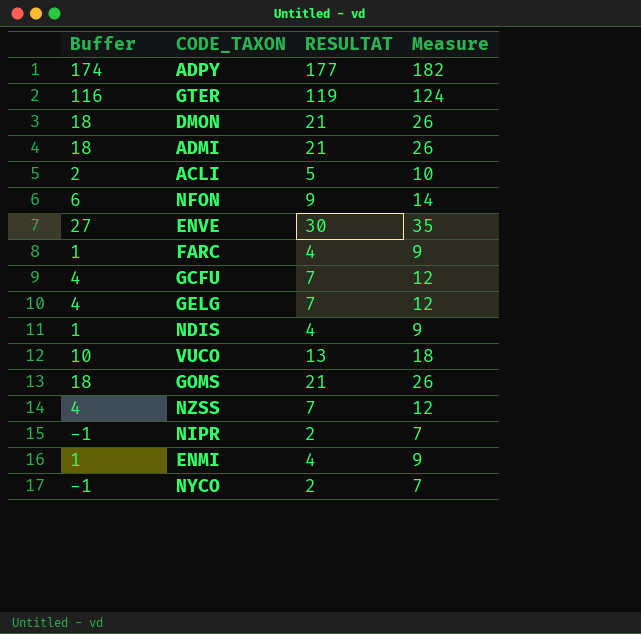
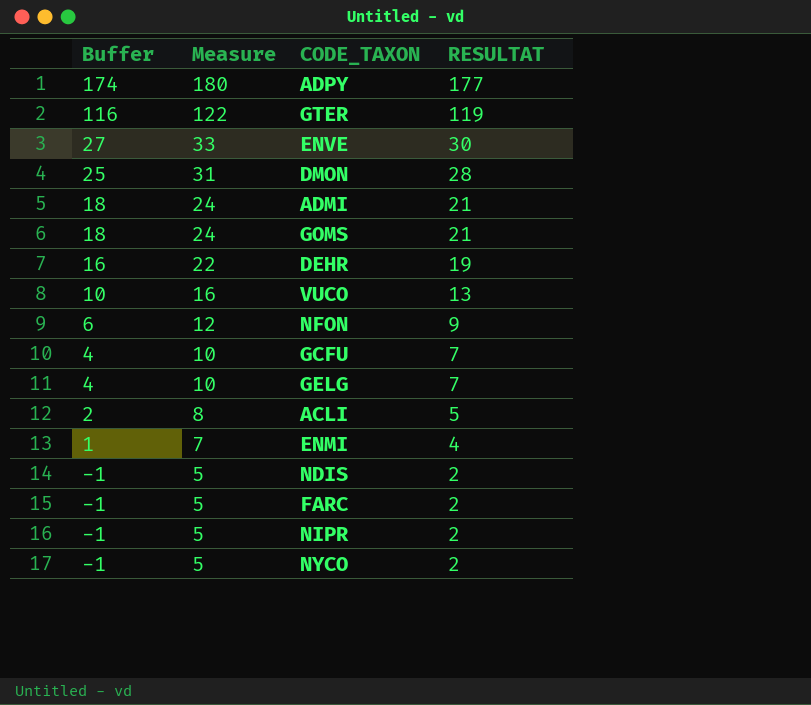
row order: none -> Buffer descending
column Measure | formula: [RESULTAT] + 5 -> [RESULTAT] + 3
column Measure | position: 4 -> 2
row NZSS: 4 | 7 | 12 -> none
DMON | Buffer: 18 -> 25
DMON | RESULTAT: 21 -> 28
row DEHR: none -> 16 | 22 | 19
NDIS | Buffer: 1 -> -1
NDIS | RESULTAT: 4 -> 2
FARC | Buffer: 1 -> -1
FARC | RESULTAT: 4 -> 2

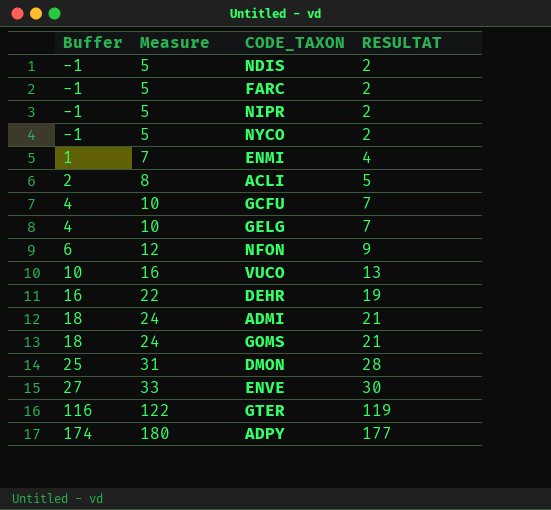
row order: Buffer descending -> Buffer ascending

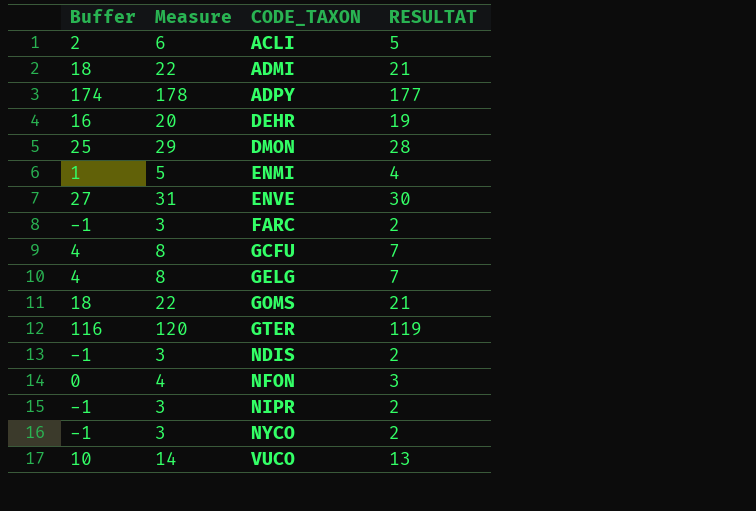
row order: Buffer ascending -> CODE_TAXON ascending
column Measure | formula: [RESULTAT] + 3 -> [RESULTAT] + 1
NFON | Buffer: 6 -> 0
NFON | RESULTAT: 9 -> 3

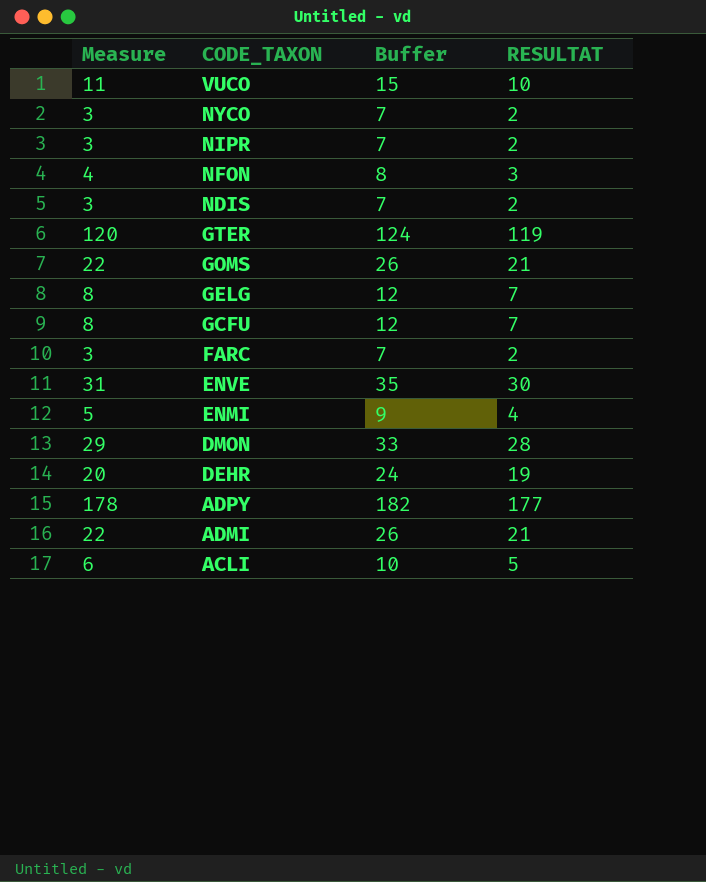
row order: CODE_TAXON ascending -> CODE_TAXON descending
column Buffer | formula: [RESULTAT] - 3 -> [RESULTAT] + 5
column Buffer | position: 1 -> 3
VUCO | Measure: 14 -> 11
VUCO | RESULTAT: 13 -> 10

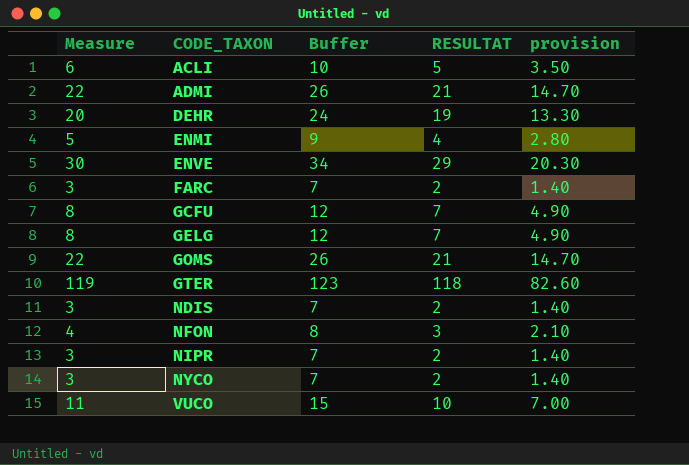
row order: CODE_TAXON descending -> CODE_TAXON ascending
column provision | formula: none -> [RESULTAT] * 0.7
row DMON: 29 | 33 | 28 -> none
row ADPY: 178 | 182 | 177 -> none
ENVE | Measure: 31 -> 30
ENVE | Buffer: 35 -> 34
ENVE | RESULTAT: 30 -> 29
GTER | Measure: 120 -> 119
GTER | Buffer: 124 -> 123
GTER | RESULTAT: 119 -> 118

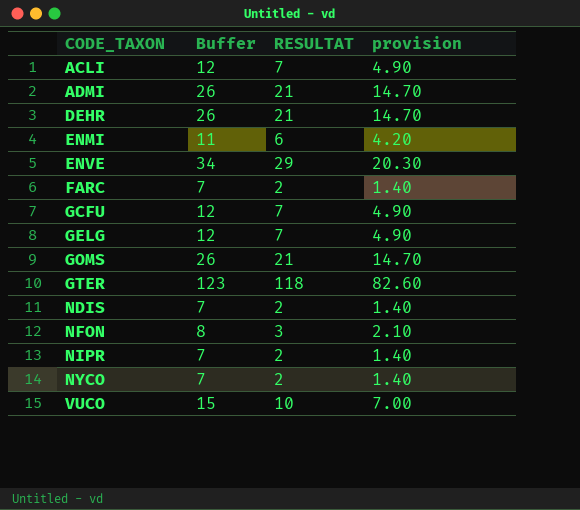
column Measure | formula: [RESULTAT] + 1 -> none
ACLI | Buffer: 10 -> 12
ACLI | RESULTAT: 5 -> 7
ACLI | provision: 3.50 -> 4.90
DEHR | Buffer: 24 -> 26
DEHR | RESULTAT: 19 -> 21
DEHR | provision: 13.30 -> 14.70
ENMI | Buffer: 9 -> 11
ENMI | RESULTAT: 4 -> 6
ENMI | provision: 2.80 -> 4.20

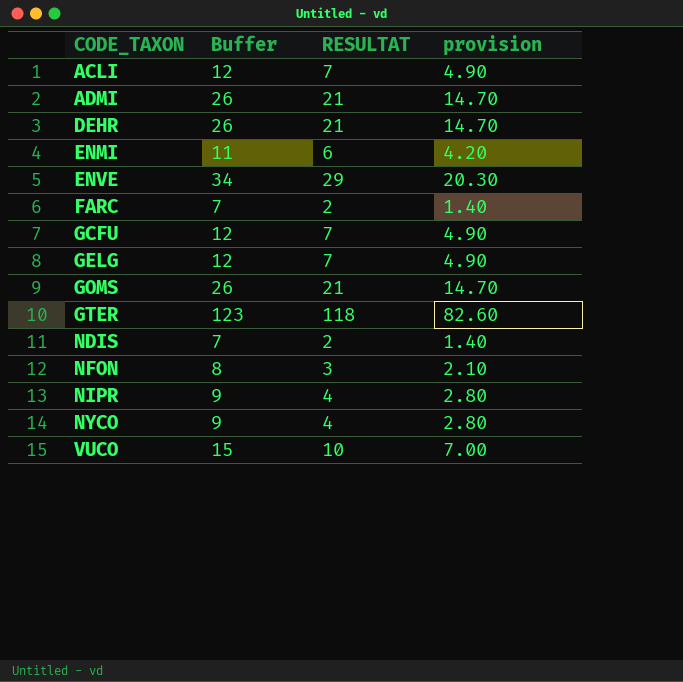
NIPR | Buffer: 7 -> 9
NIPR | RESULTAT: 2 -> 4
NIPR | provision: 1.40 -> 2.80
NYCO | Buffer: 7 -> 9
NYCO | RESULTAT: 2 -> 4
NYCO | provision: 1.40 -> 2.80

